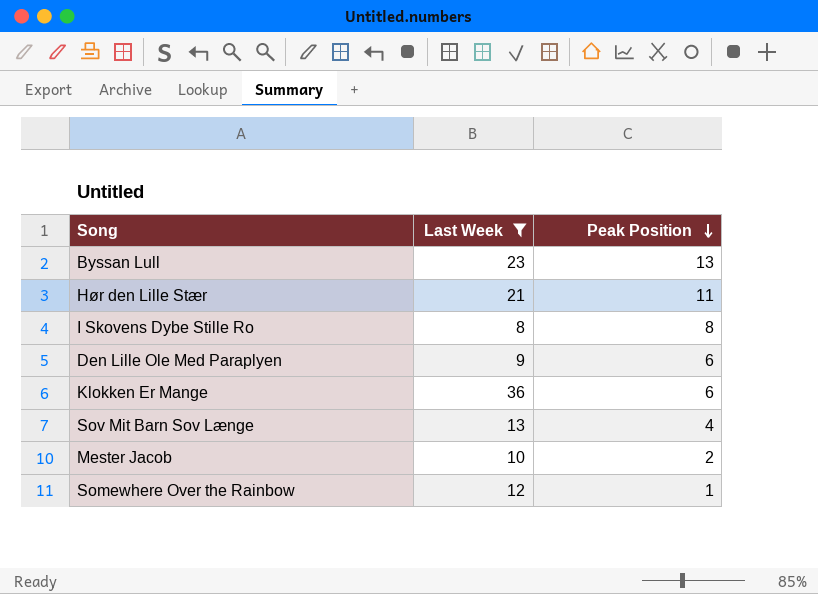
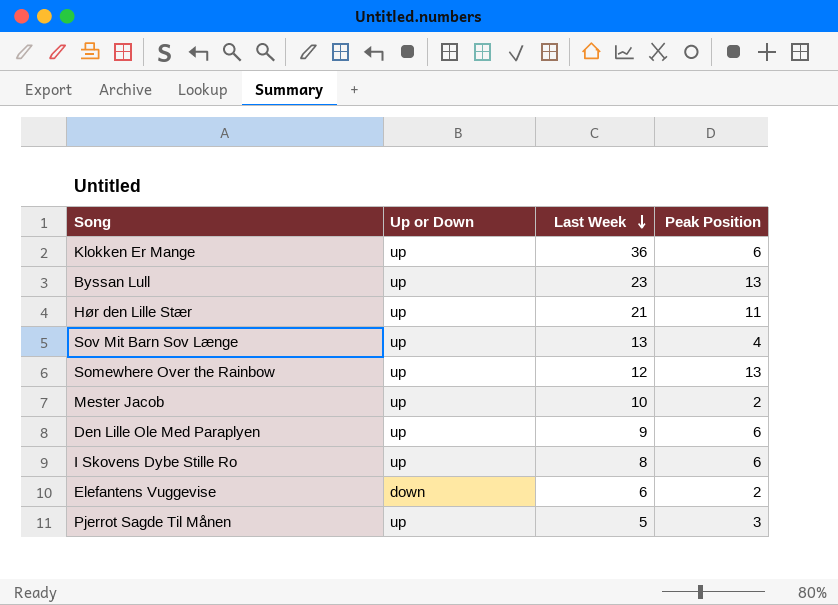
filter: Last Week >= 8 -> none
row order: Peak Position descending -> Last Week descending
column Up or Down | position: none -> 2
Somewhere Over the Rainbow | Peak Position: 1 -> 13
I Skovens Dybe Stille Ro | Peak Position: 8 -> 6

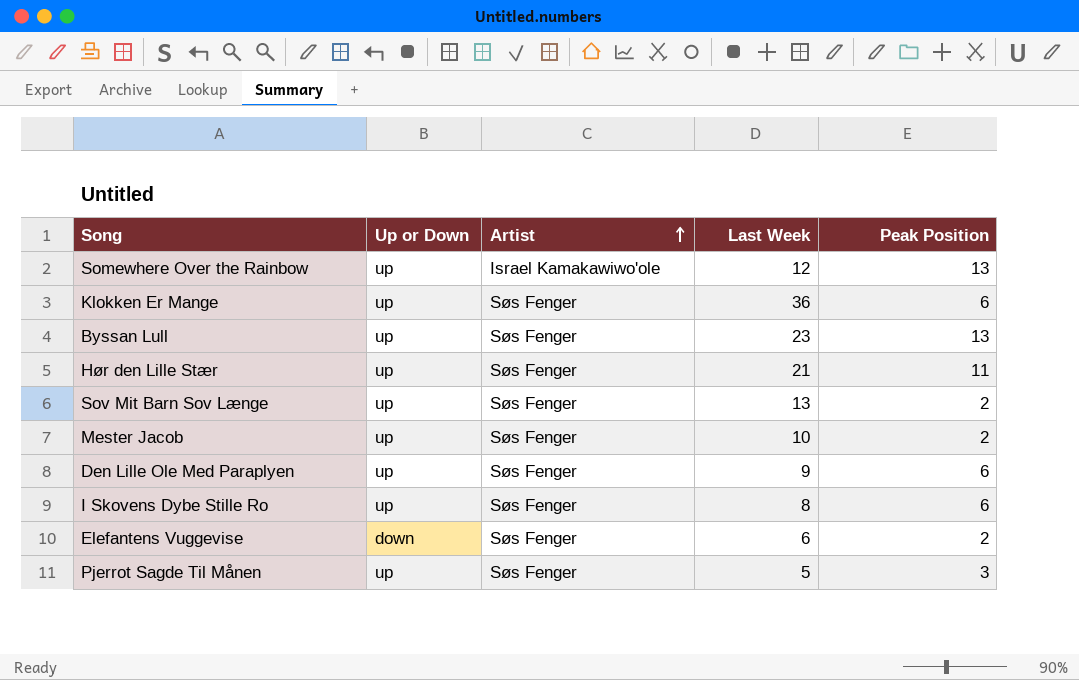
row order: Last Week descending -> Artist ascending
column Artist | position: none -> 3
Sov Mit Barn Sov Længe | Peak Position: 4 -> 2

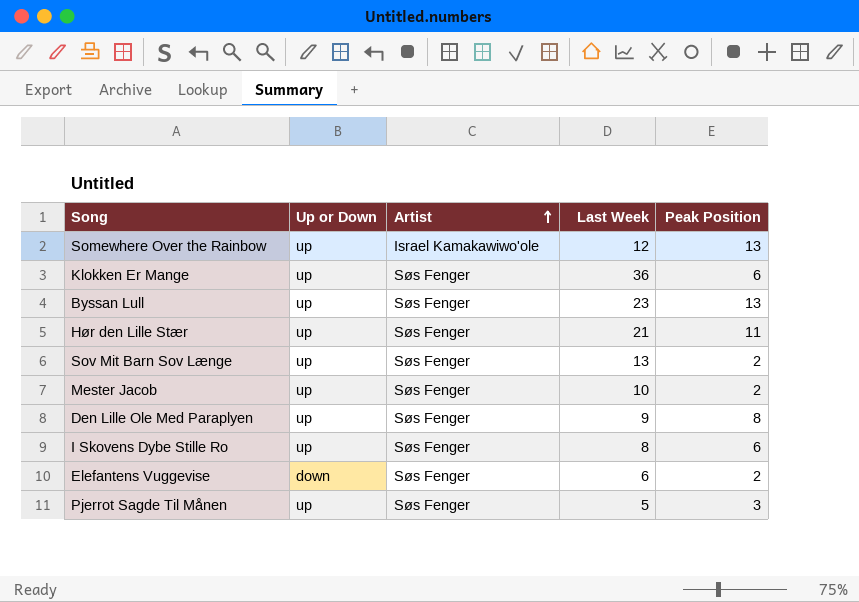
Den Lille Ole Med Paraplyen | Peak Position: 6 -> 8

